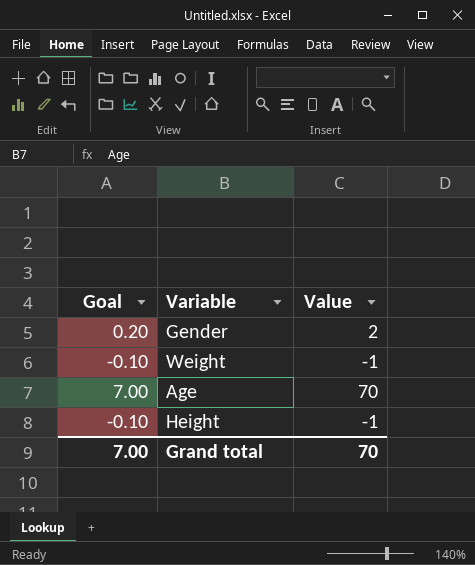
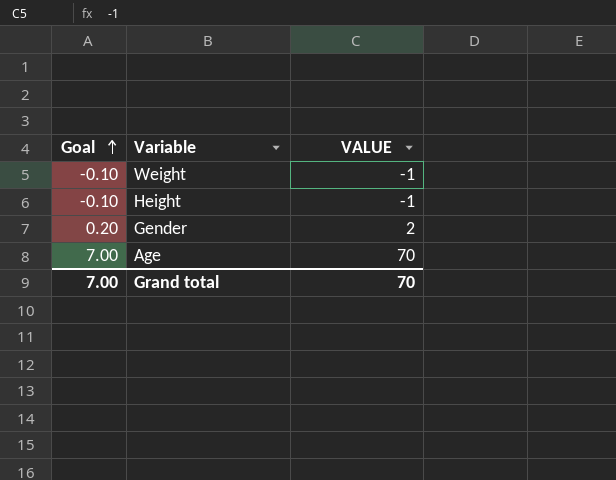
row order: none -> Goal ascending
column name: Value -> VALUE

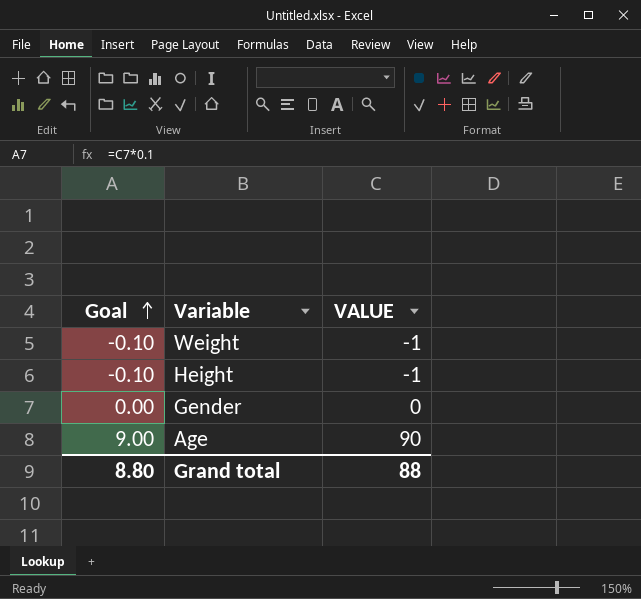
Gender | Goal: 0.20 -> 0.00
Gender | VALUE: 2 -> 0
Age | Goal: 7.00 -> 9.00
Age | VALUE: 70 -> 90
Grand total | Goal: 7.00 -> 8.80
Grand total | VALUE: 70 -> 88

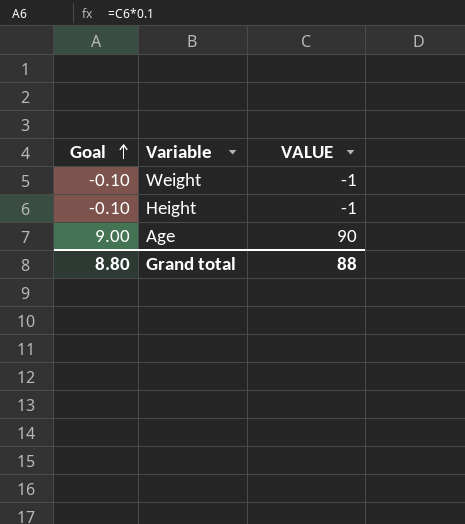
row Gender: 0.00 | 0 -> none

